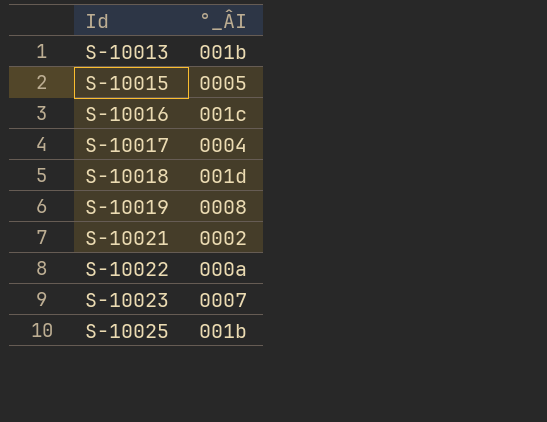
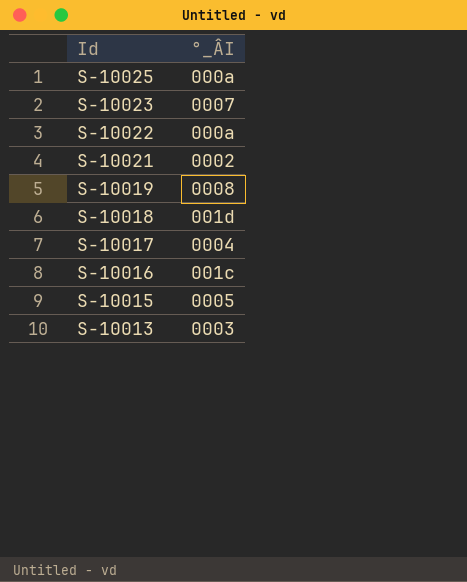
row order: Id ascending -> Id descending
S-10025 | °_ÂI: 001b -> 000a
S-10013 | °_ÂI: 001b -> 0003

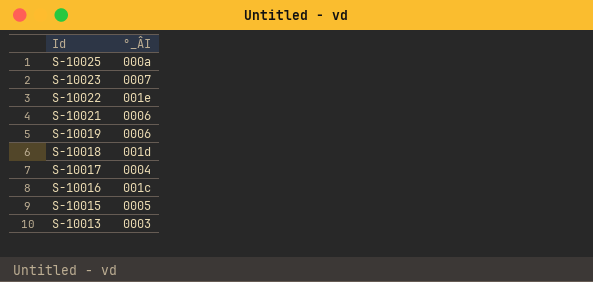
S-10022 | °_ÂI: 000a -> 001e
S-10021 | °_ÂI: 0002 -> 0006
S-10019 | °_ÂI: 0008 -> 0006

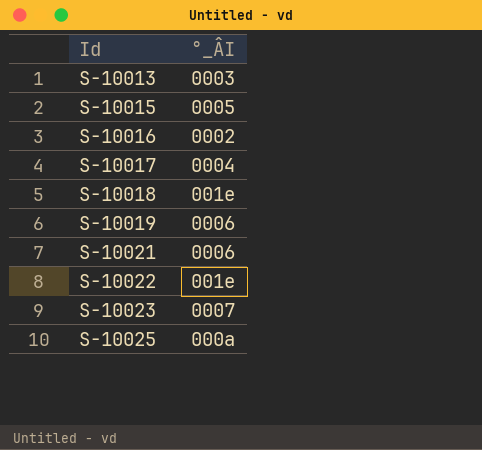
row order: Id descending -> Id ascending
S-10016 | °_ÂI: 001c -> 0002
S-10018 | °_ÂI: 001d -> 001e

